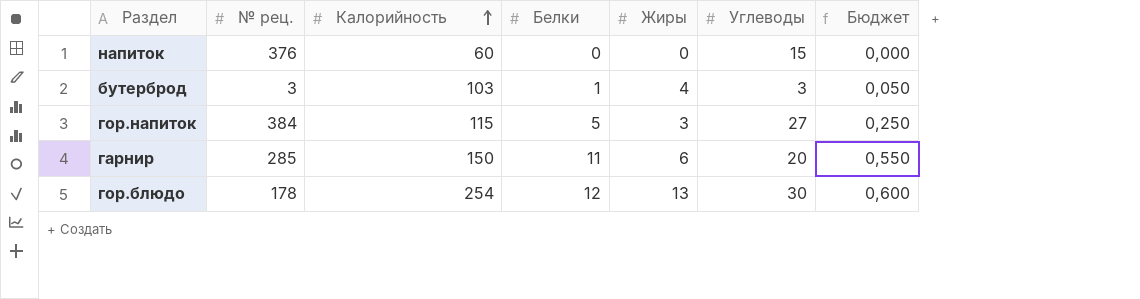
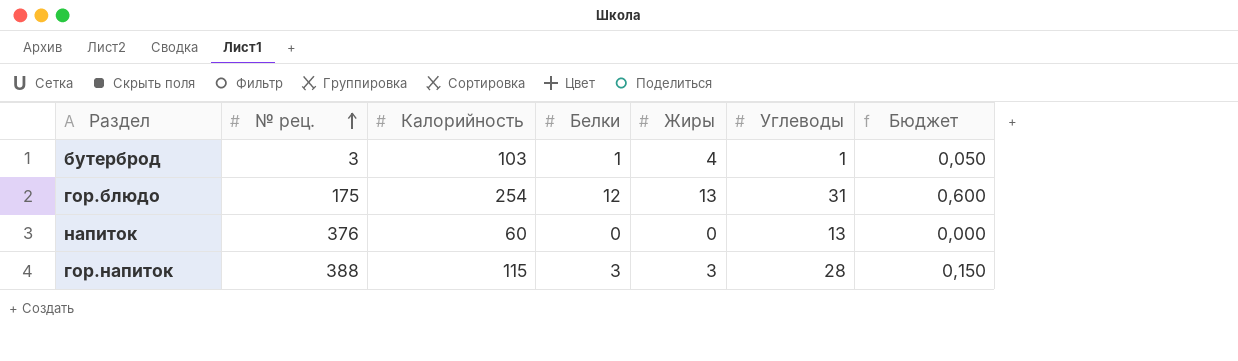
row order: Калорийность ascending -> № рец. ascending
row гарнир: 285 | 150 | 11 | 6 | 20 | 0,550 -> none
бутерброд | Углеводы: 3 -> 1
гор.блюдо | № рец.: 178 -> 175
гор.блюдо | Углеводы: 30 -> 31
напиток | Углеводы: 15 -> 13
гор.напиток | № рец.: 384 -> 388
гор.напиток | Белки: 5 -> 3
гор.напиток | Углеводы: 27 -> 28
гор.напиток | Бюджет: 0,250 -> 0,150

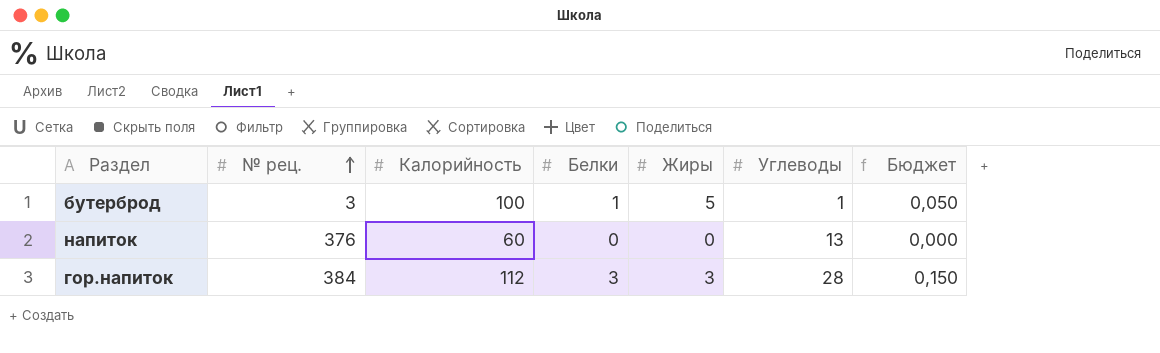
row гор.блюдо: 175 | 254 | 12 | 13 | 31 | 0,600 -> none
бутерброд | Калорийность: 103 -> 100
бутерброд | Жиры: 4 -> 5
гор.напиток | № рец.: 388 -> 384
гор.напиток | Калорийность: 115 -> 112

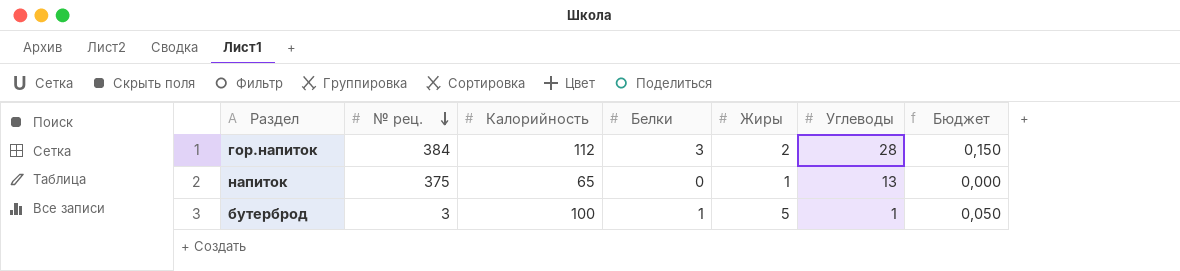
row order: № рец. ascending -> № рец. descending
гор.напиток | Жиры: 3 -> 2
напиток | № рец.: 376 -> 375
напиток | Калорийность: 60 -> 65
напиток | Жиры: 0 -> 1

